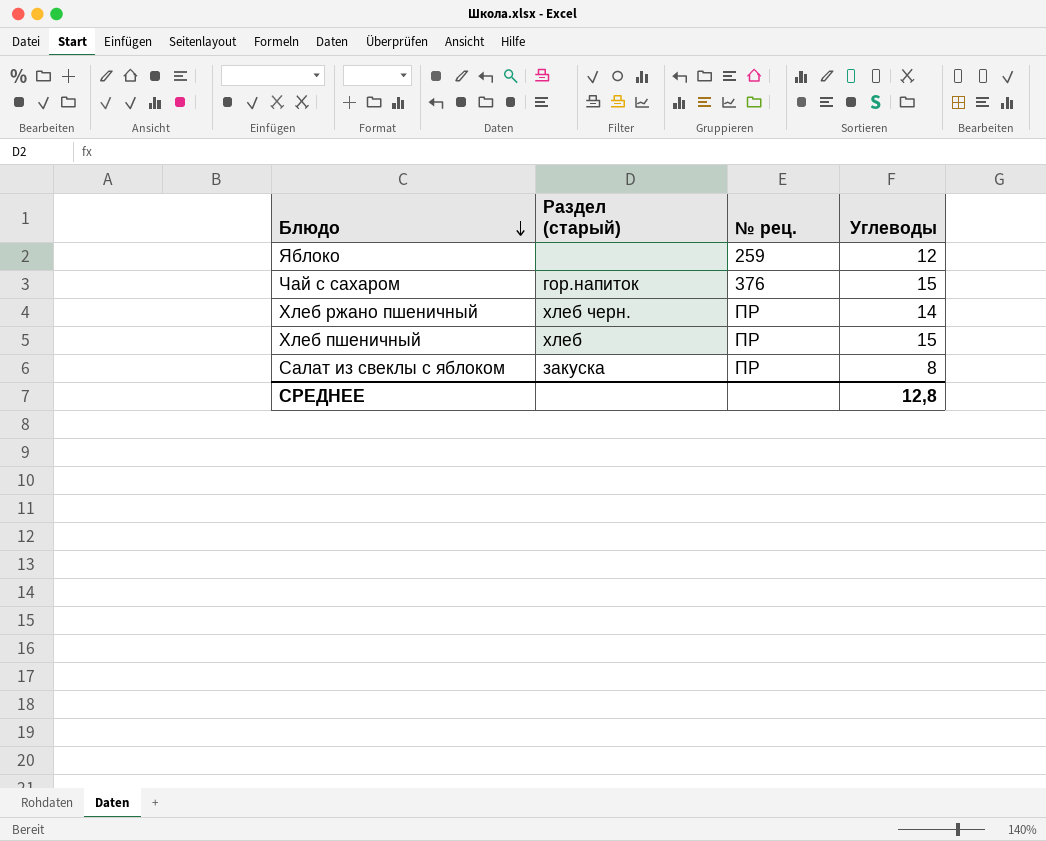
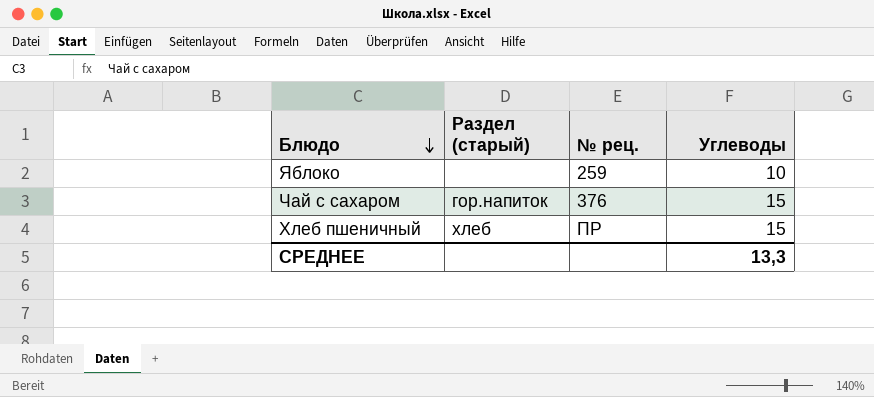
row Хлеб ржано пшеничный: хлеб черн. | ПР | 14 -> none
row Салат из свеклы с яблоком: закуска | ПР | 8 -> none
Яблоко | Углеводы: 12 -> 10
СРЕДНЕЕ | Углеводы: 12,8 -> 13,3

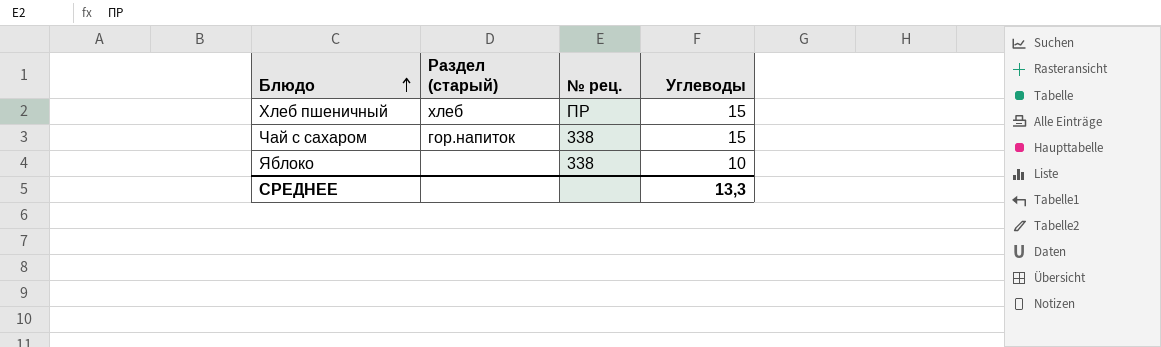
row order: Блюдо descending -> Блюдо ascending
Чай с сахаром | № рец.: 376 -> 338
Яблоко | № рец.: 259 -> 338

